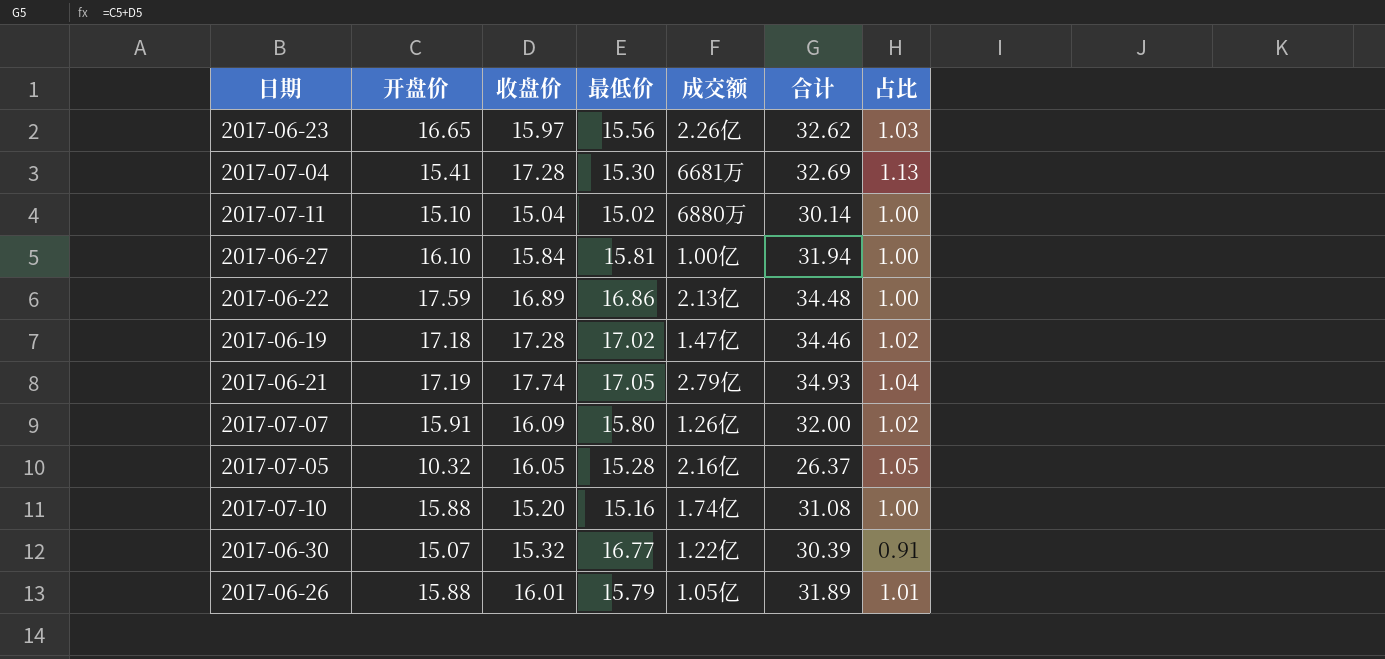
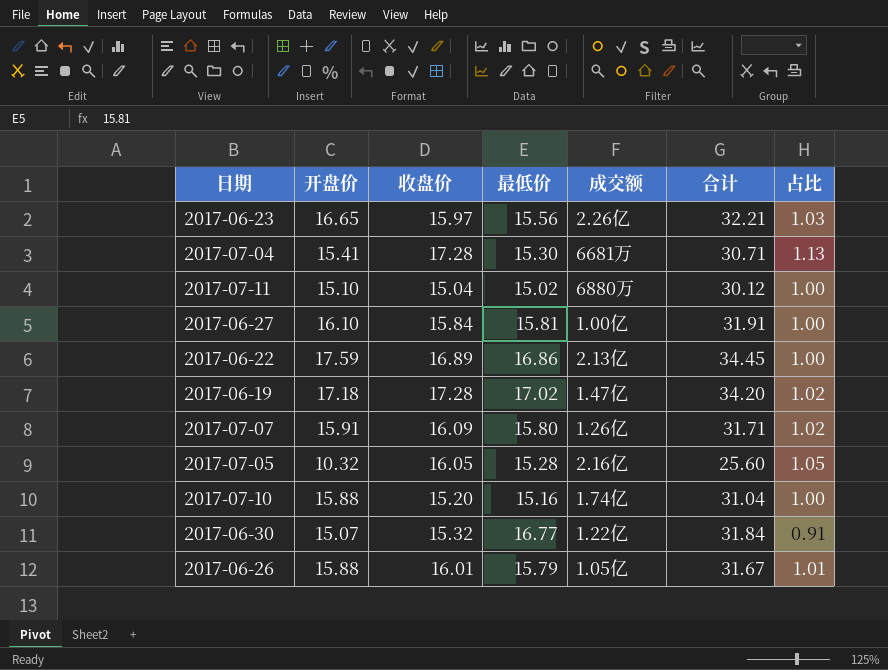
column 合计 | formula: [开盘价] + [收盘价] -> [开盘价] + [最低价]
row 2017-06-21: 17.19 | 17.74 | 17.05 | 2.79亿 | 34.93 | 1.04 -> none

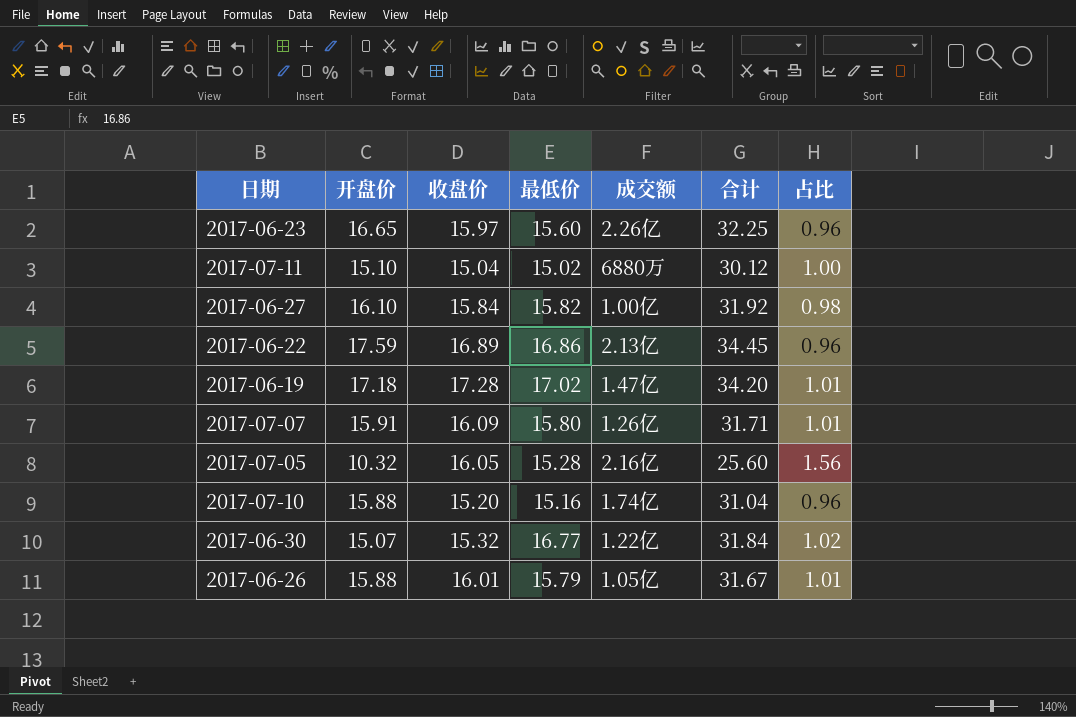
column 占比 | formula: [收盘价] / [最低价] -> [收盘价] / [开盘价]
row 2017-07-04: 15.41 | 17.28 | 15.30 | 6681万 | 30.71 | 1.13 -> none
2017-06-23 | 最低价: 15.56 -> 15.60
2017-06-23 | 合计: 32.21 -> 32.25
2017-06-27 | 最低价: 15.81 -> 15.82
2017-06-27 | 合计: 31.91 -> 31.92

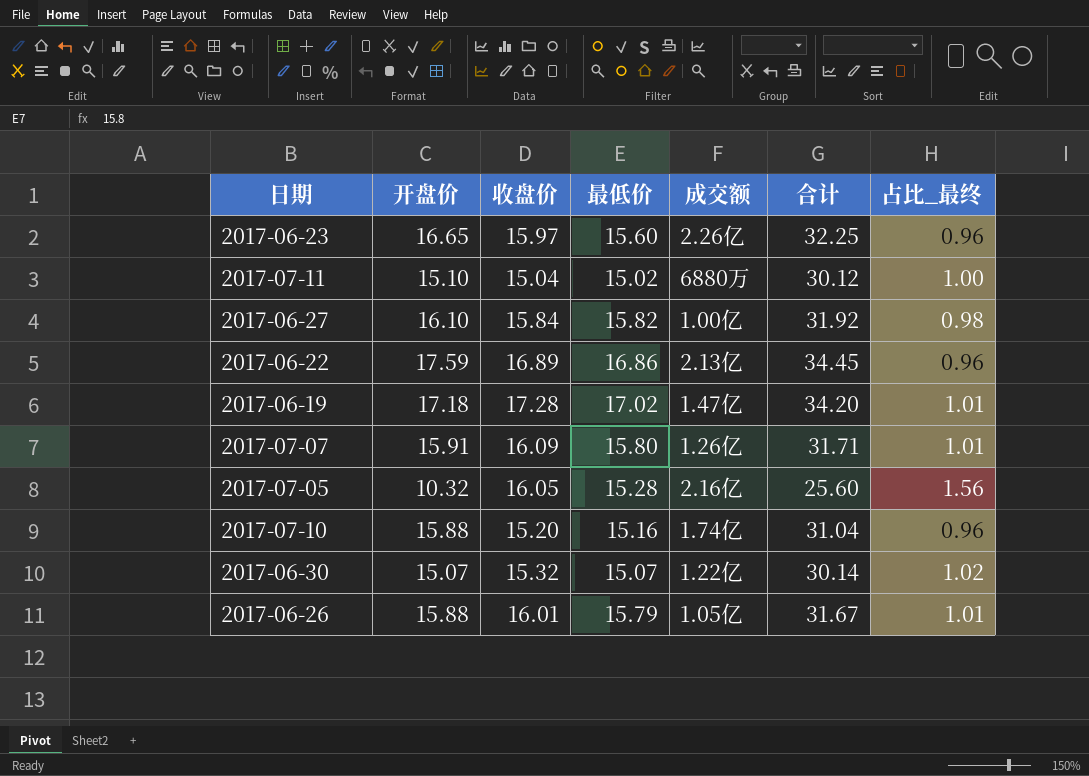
column name: 占比 -> 占比_最终
2017-06-30 | 最低价: 16.77 -> 15.07
2017-06-30 | 合计: 31.84 -> 30.14

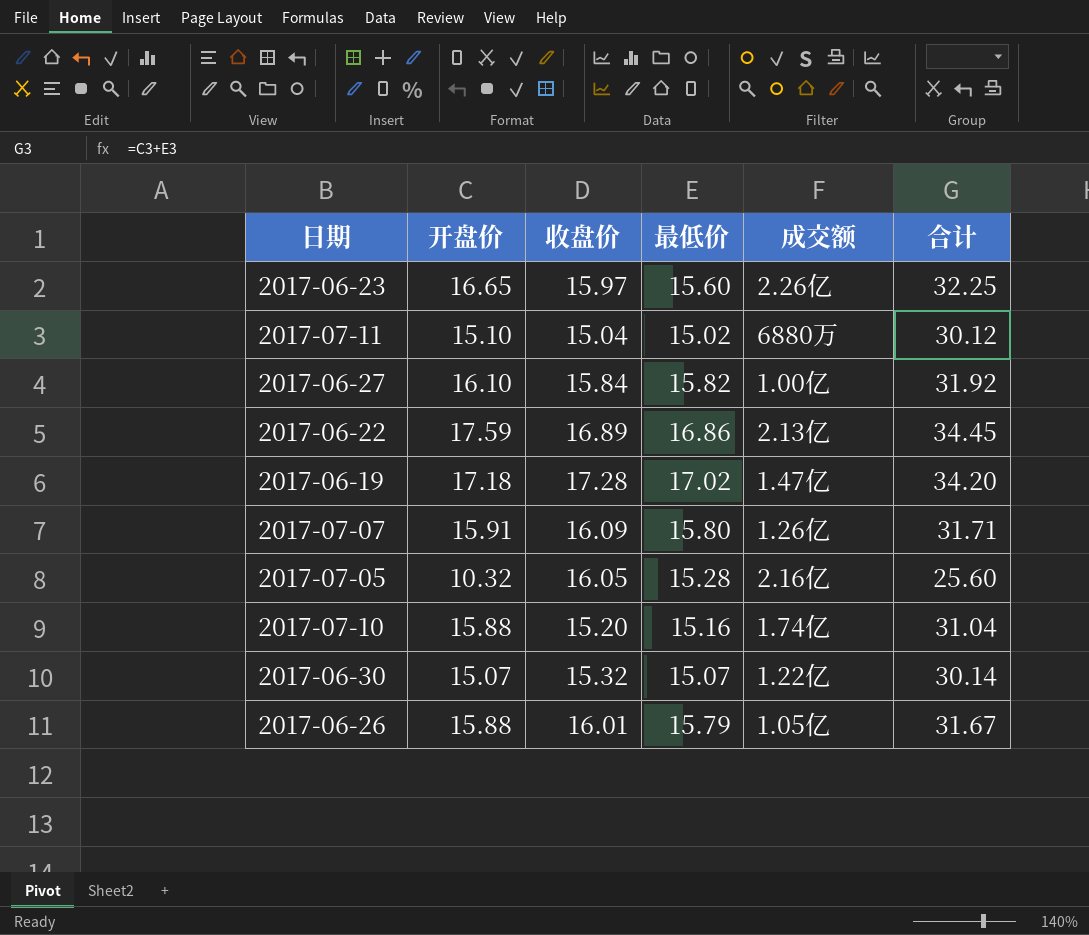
column 占比_最终 | formula: [收盘价] / [开盘价] -> none

